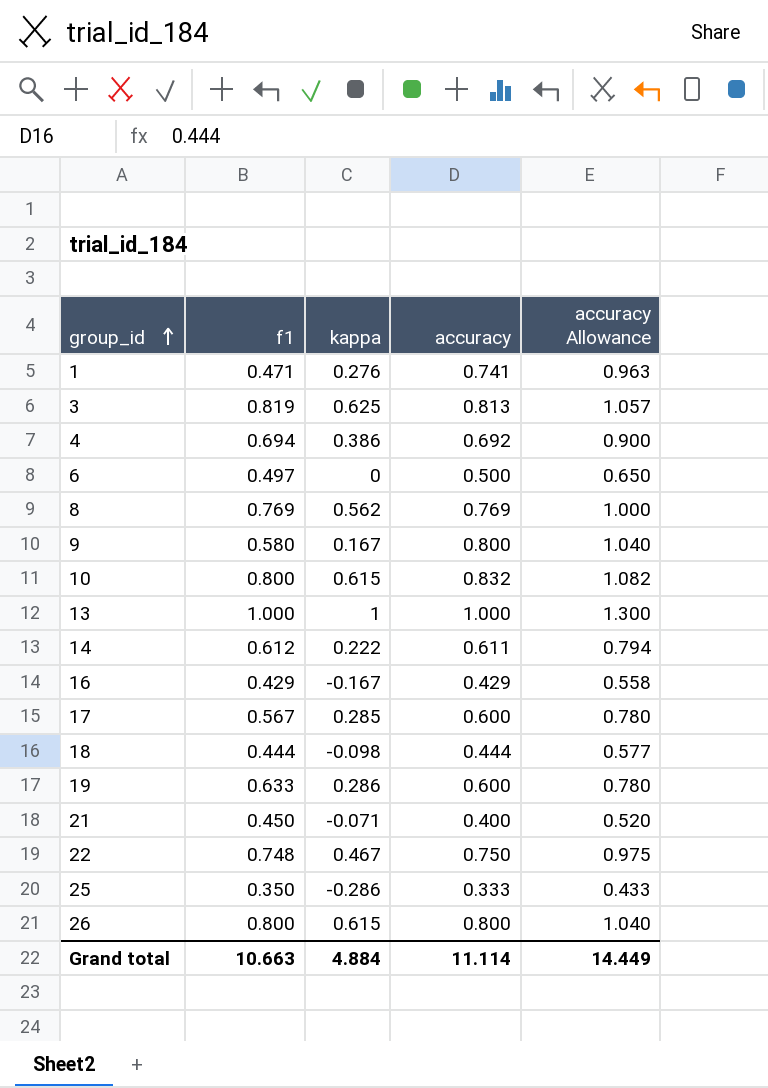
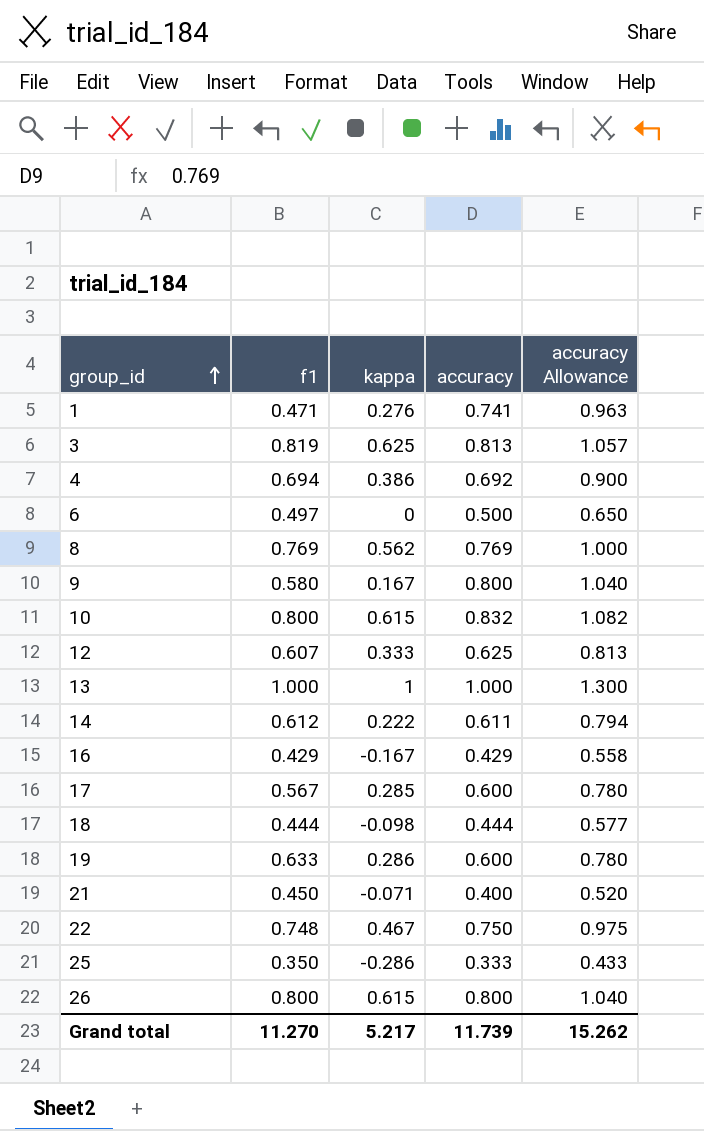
row 12: none -> 0.607 | 0.333 | 0.625 | 0.813
Grand total | f1: 10.663 -> 11.270
Grand total | kappa: 4.884 -> 5.217
Grand total | accuracy: 11.114 -> 11.739
Grand total | accuracy Allowance: 14.449 -> 15.262

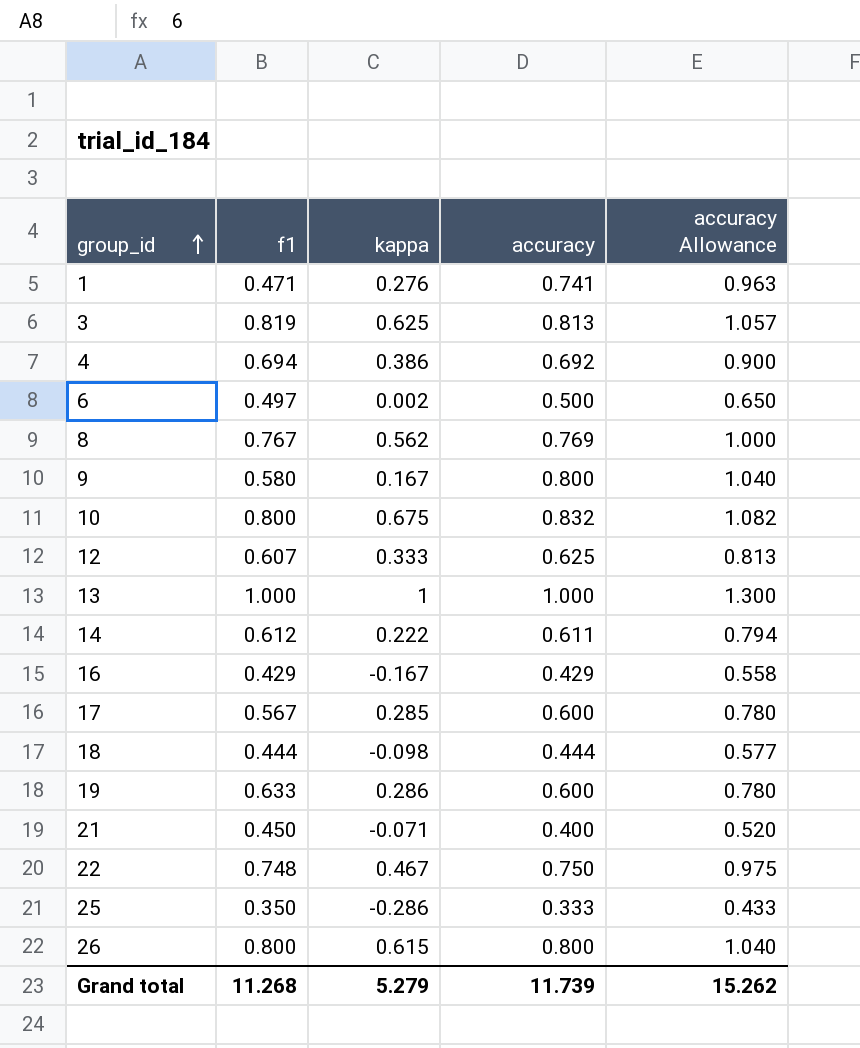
6 | kappa: 0 -> 0.002
8 | f1: 0.769 -> 0.767
10 | kappa: 0.615 -> 0.675
Grand total | f1: 11.270 -> 11.268
Grand total | kappa: 5.217 -> 5.279

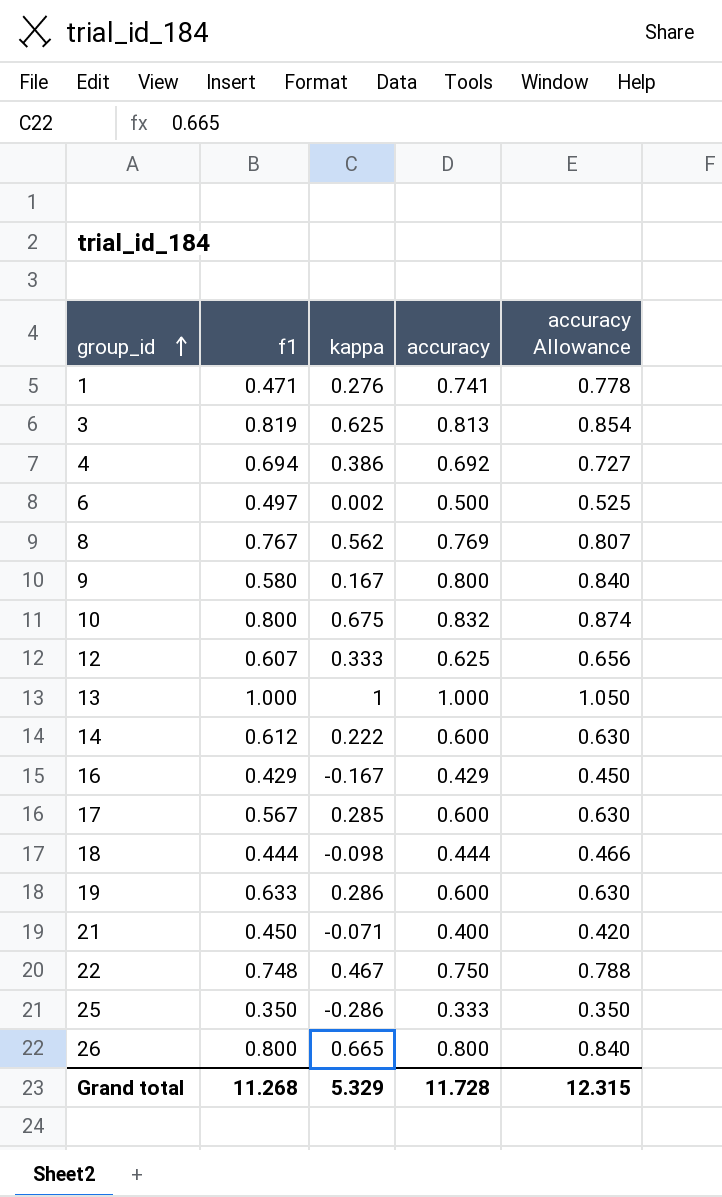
column accuracy Allowance | formula: [accuracy] * 1.3 -> [accuracy] * 1.05
14 | accuracy: 0.611 -> 0.600
26 | kappa: 0.615 -> 0.665
Grand total | kappa: 5.279 -> 5.329
Grand total | accuracy: 11.739 -> 11.728
Grand total | accuracy Allowance: 15.262 -> 12.315

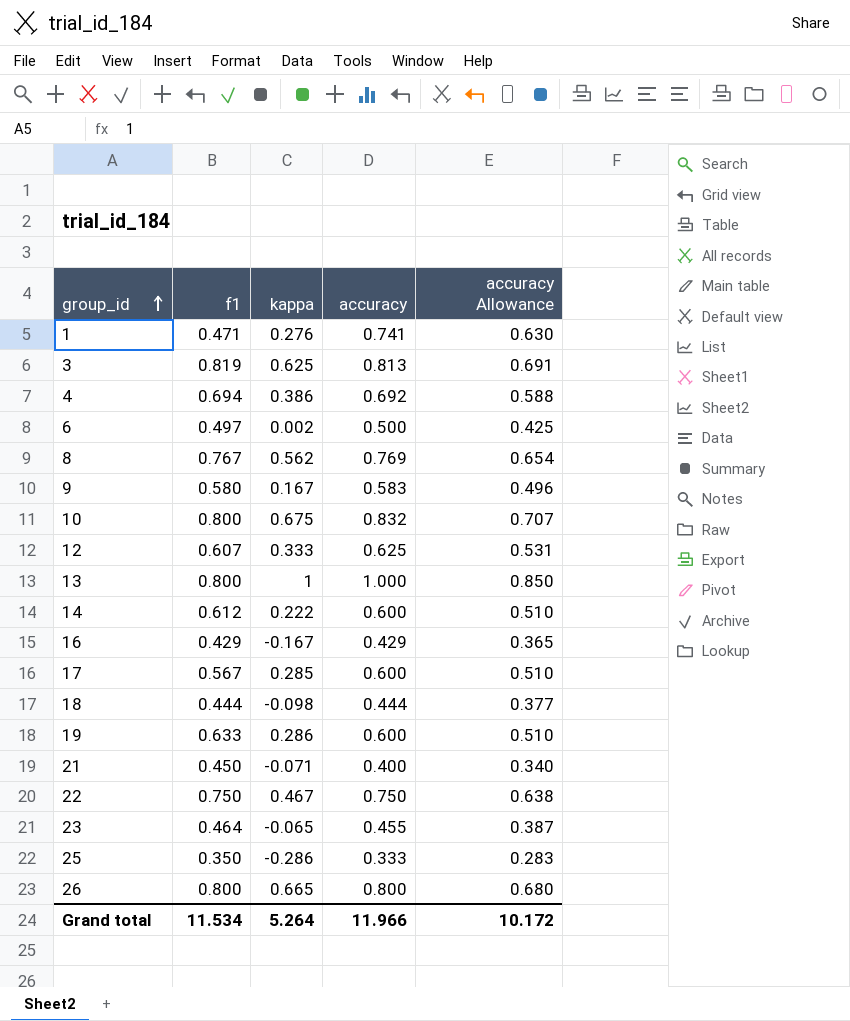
column accuracy Allowance | formula: [accuracy] * 1.05 -> [accuracy] * 0.85
9 | accuracy: 0.800 -> 0.583
13 | f1: 1.000 -> 0.800
22 | f1: 0.748 -> 0.750
row 23: none -> 0.464 | -0.065 | 0.455 | 0.387
Grand total | f1: 11.268 -> 11.534
Grand total | kappa: 5.329 -> 5.264
Grand total | accuracy: 11.728 -> 11.966
Grand total | accuracy Allowance: 12.315 -> 10.172

